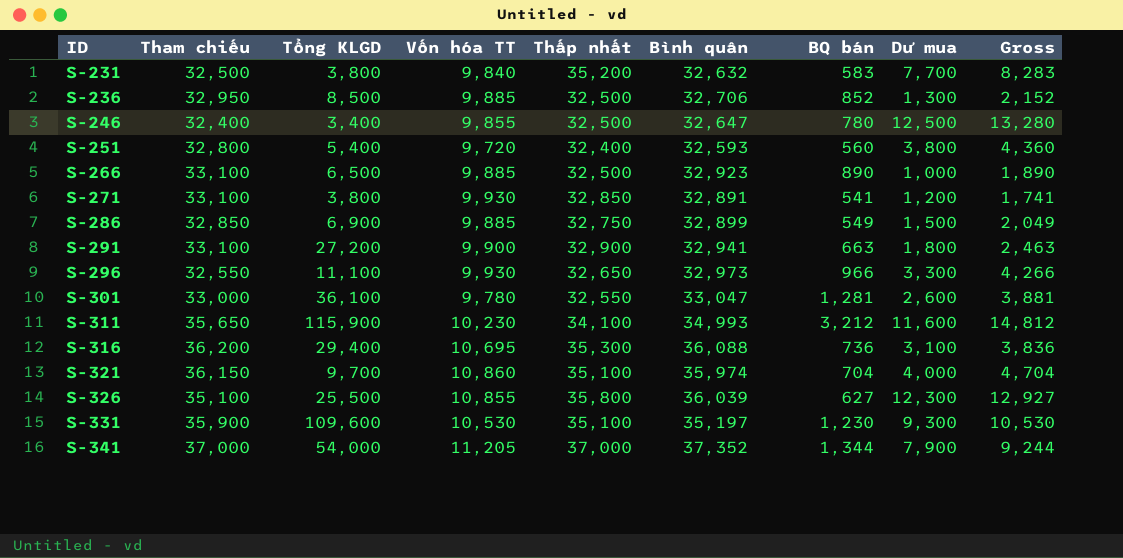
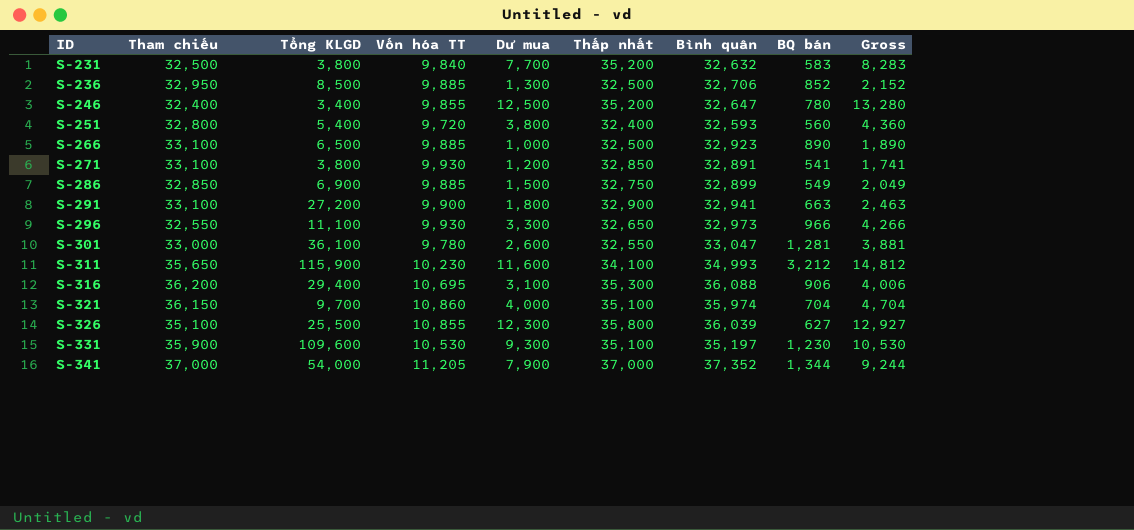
column Dư mua | position: 8 -> 5
S-246 | Thấp nhất: 32,500 -> 35,200
S-316 | BQ bán: 736 -> 906
S-316 | Gross: 3,836 -> 4,006

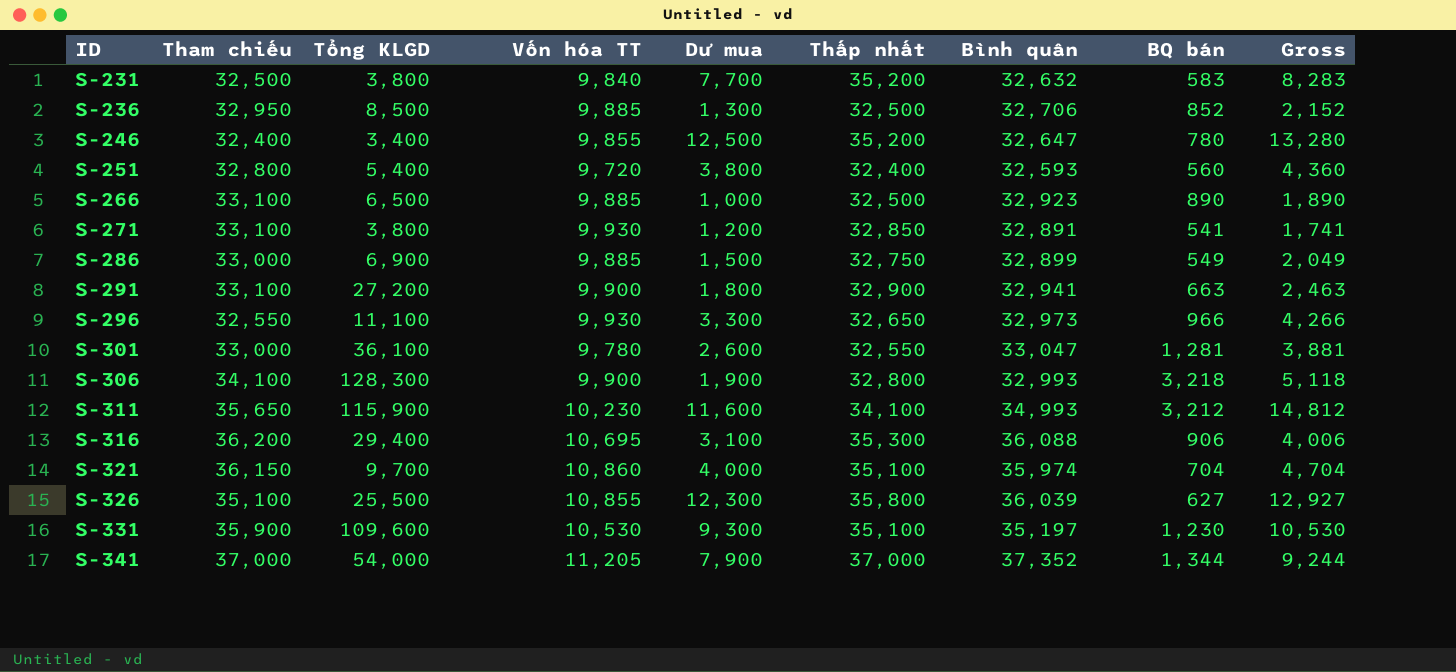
S-286 | Tham chiếu: 32,850 -> 33,000
row S-306: none -> 34,100 | 128,300 | 9,900 | 1,900 | 32,800 | 32,993 | 3,218 | 5,118

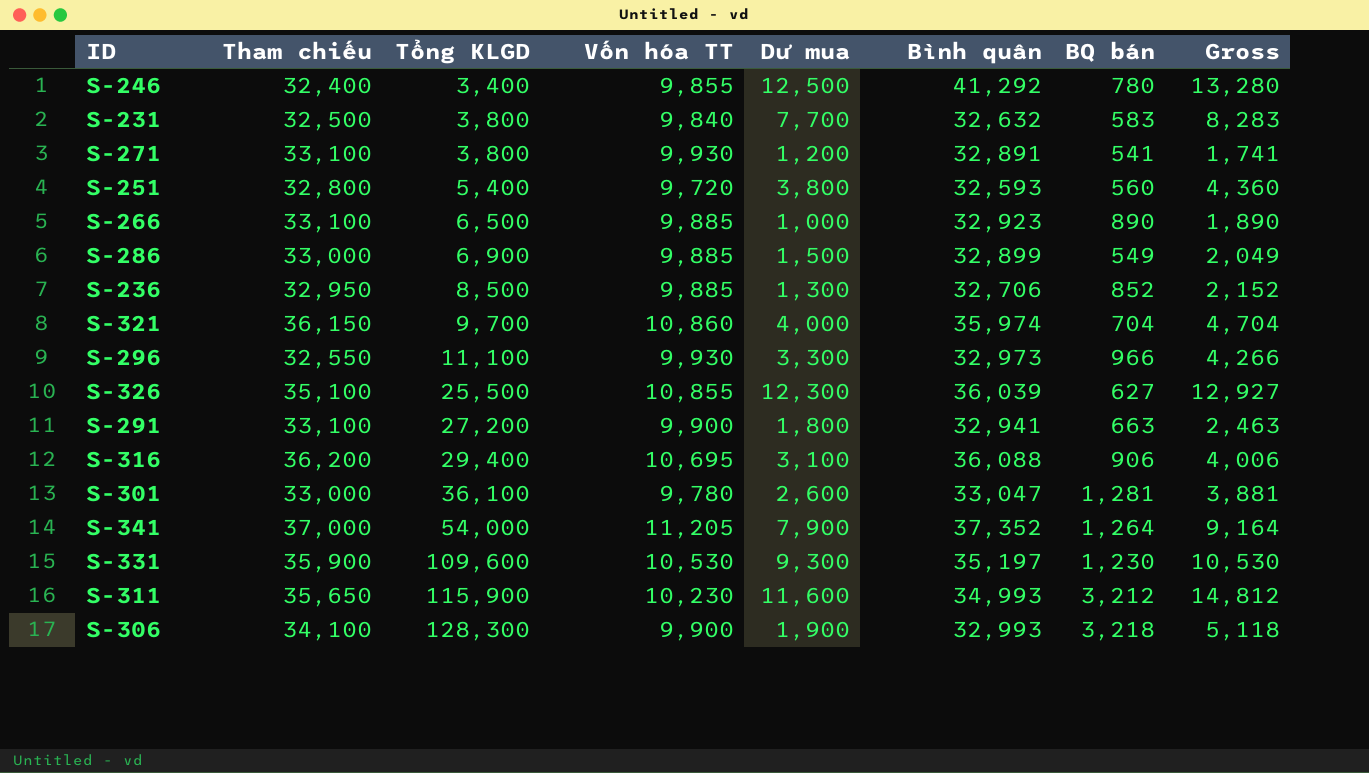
row order: ID ascending -> Tổng KLGD ascending
column Thấp nhất | position: 6 -> none
S-246 | Bình quân: 32,647 -> 41,292
S-341 | BQ bán: 1,344 -> 1,264
S-341 | Gross: 9,244 -> 9,164

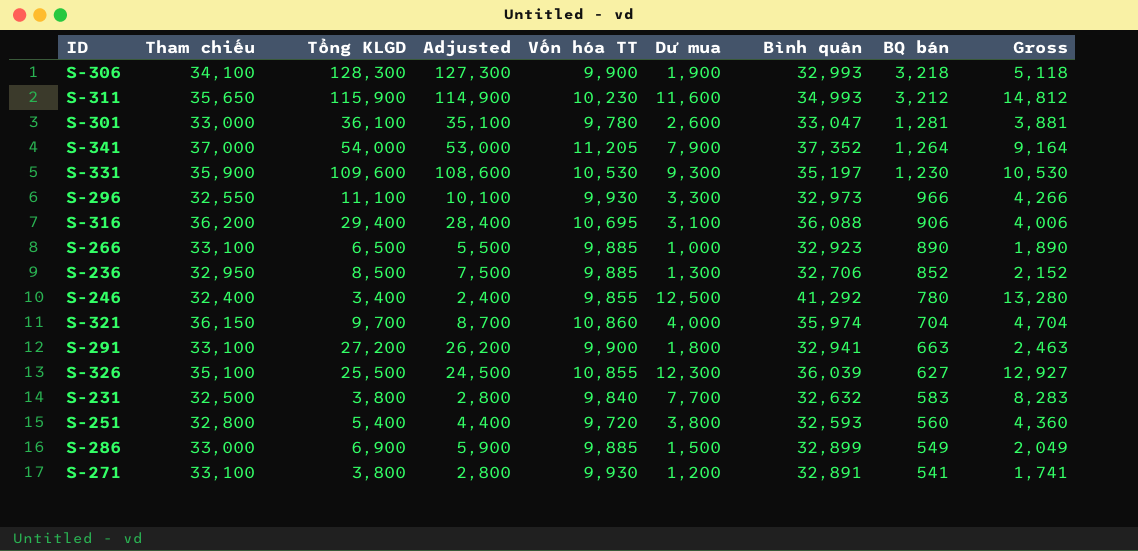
row order: Tổng KLGD ascending -> BQ bán descending
column Adjusted | formula: none -> [Tổng KLGD] - 1000

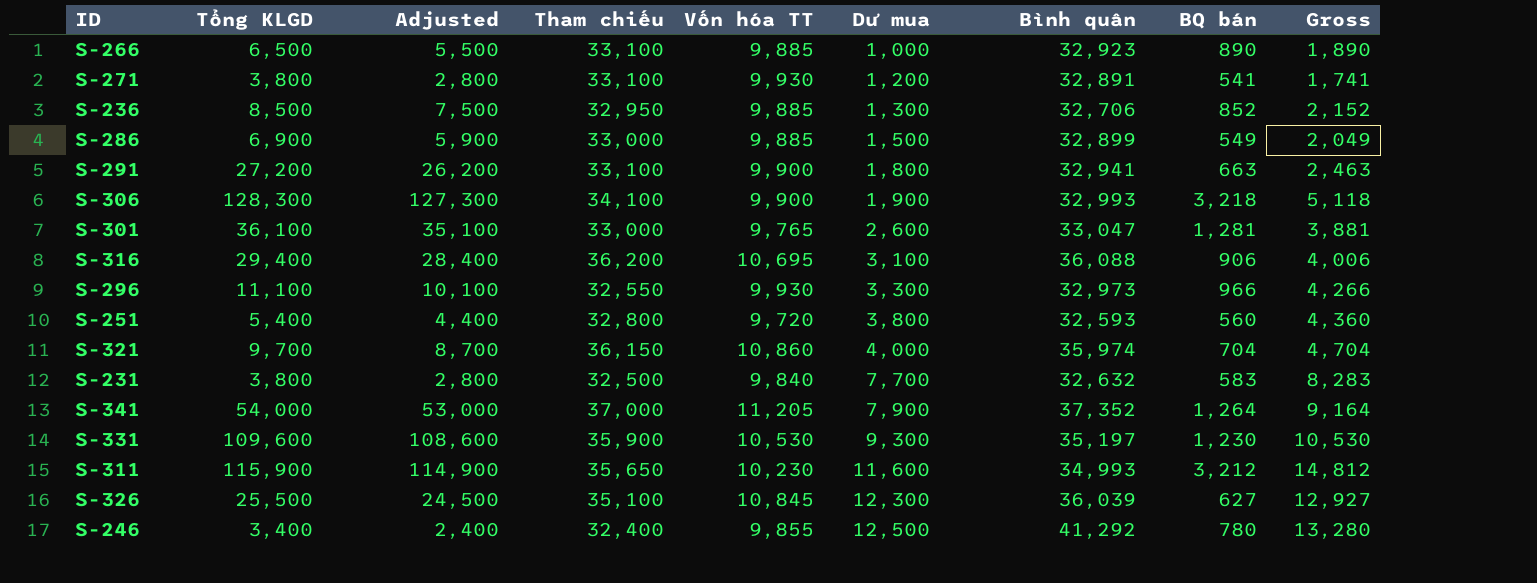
row order: BQ bán descending -> Dư mua ascending
column Tham chiếu | position: 2 -> 4
S-301 | Vốn hóa TT: 9,780 -> 9,765
S-326 | Vốn hóa TT: 10,855 -> 10,845

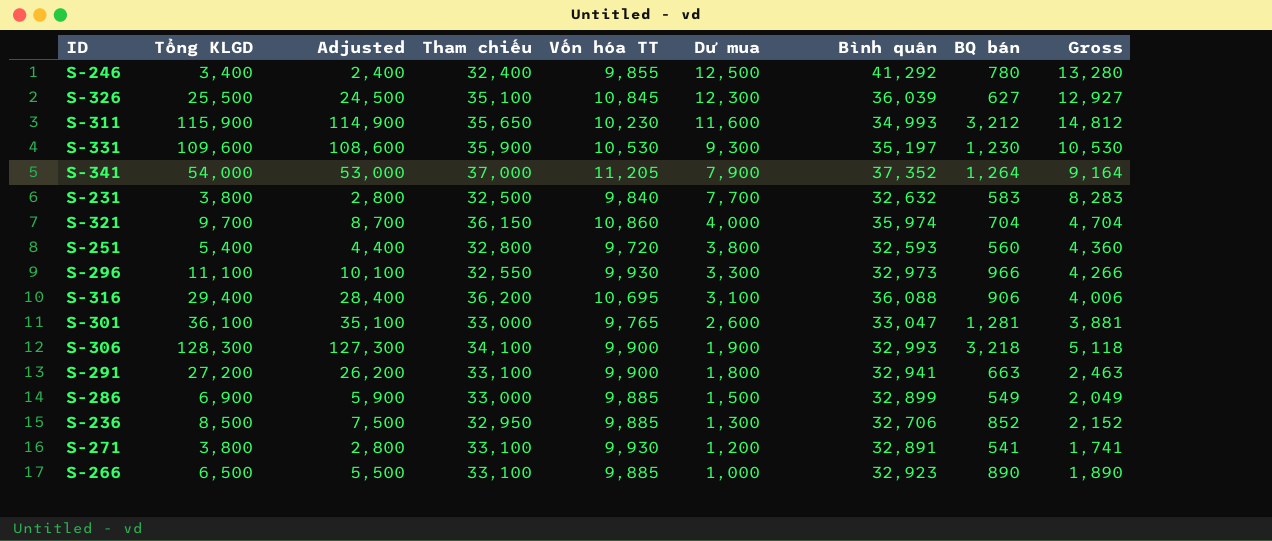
row order: Dư mua ascending -> Dư mua descending

